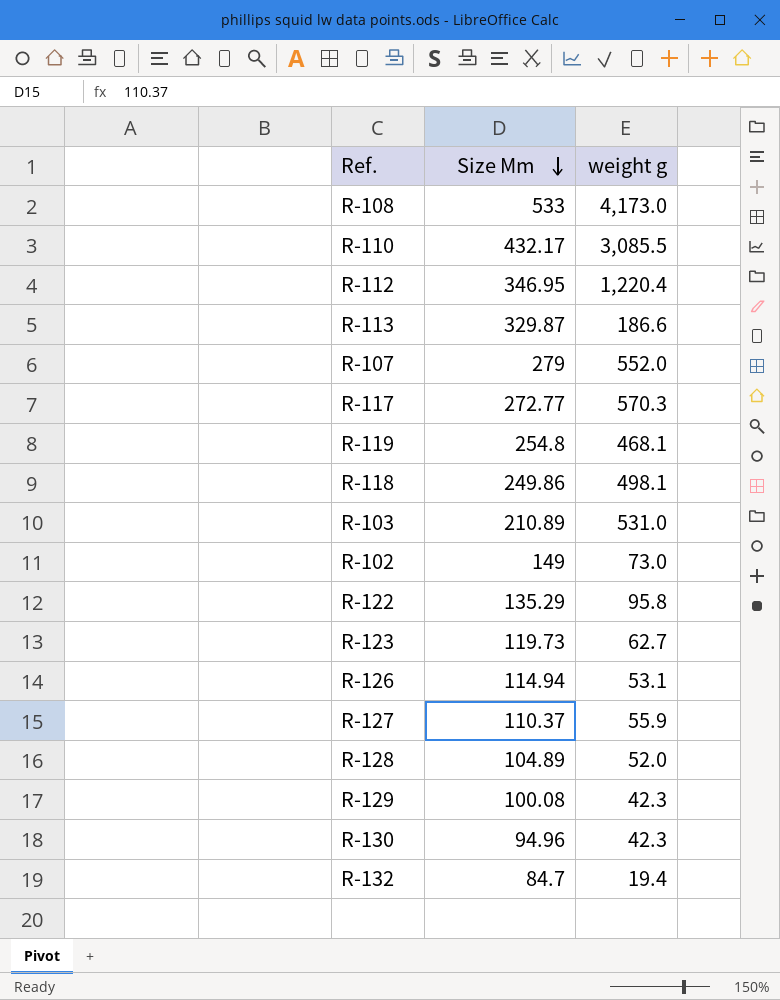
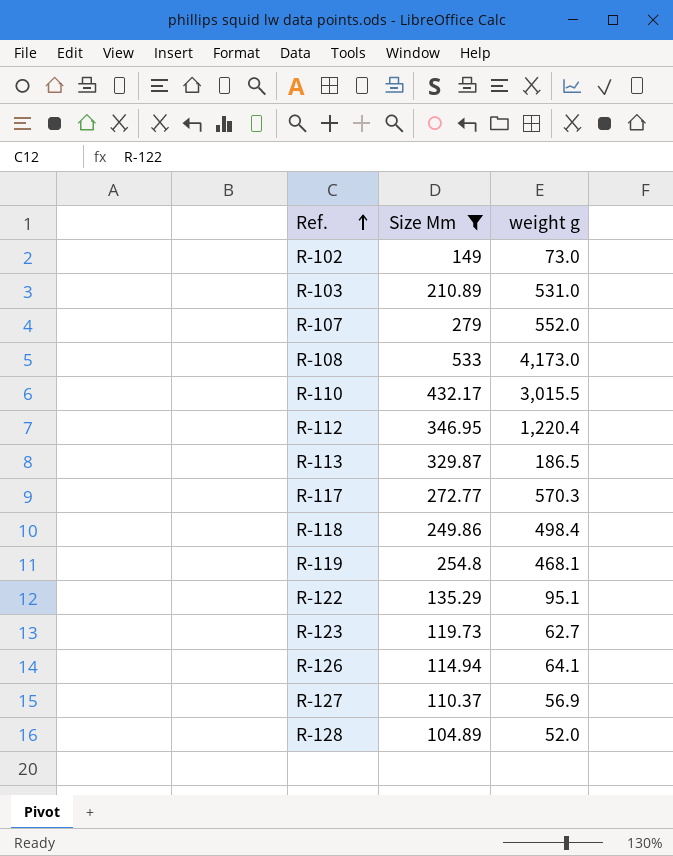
filter: none -> Size Mm >= 104.89
row order: Size Mm descending -> Ref. ascending
R-110 | weight g: 3,085.5 -> 3,015.5
R-113 | weight g: 186.6 -> 186.5
R-118 | weight g: 498.1 -> 498.4
R-122 | weight g: 95.8 -> 95.1
R-126 | weight g: 53.1 -> 64.1
R-127 | weight g: 55.9 -> 56.9

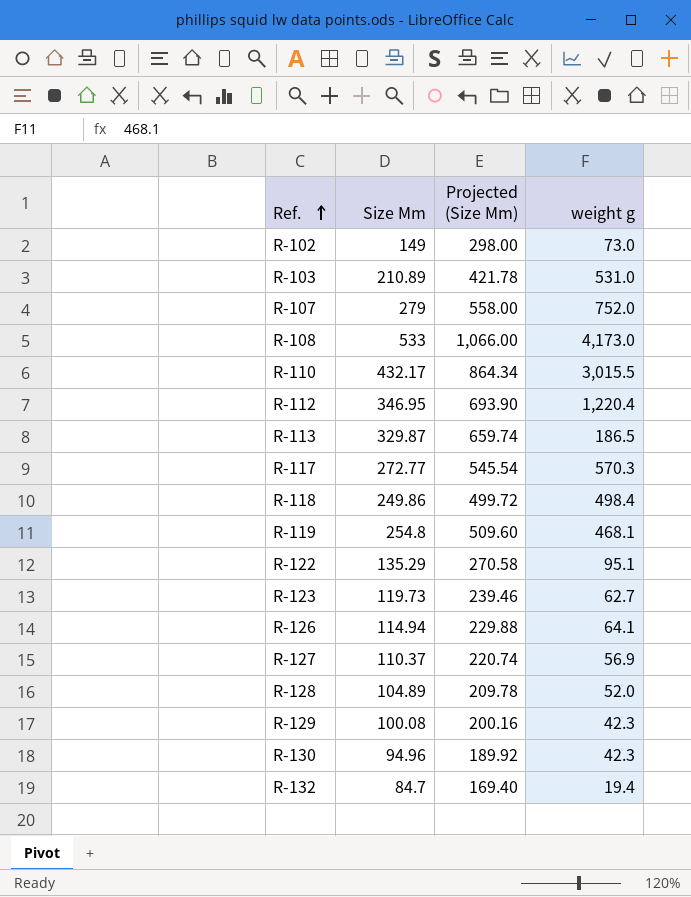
filter: Size Mm >= 104.89 -> none
column Projected (Size Mm) | formula: none -> [Size Mm] * 2
R-107 | weight g: 552.0 -> 752.0

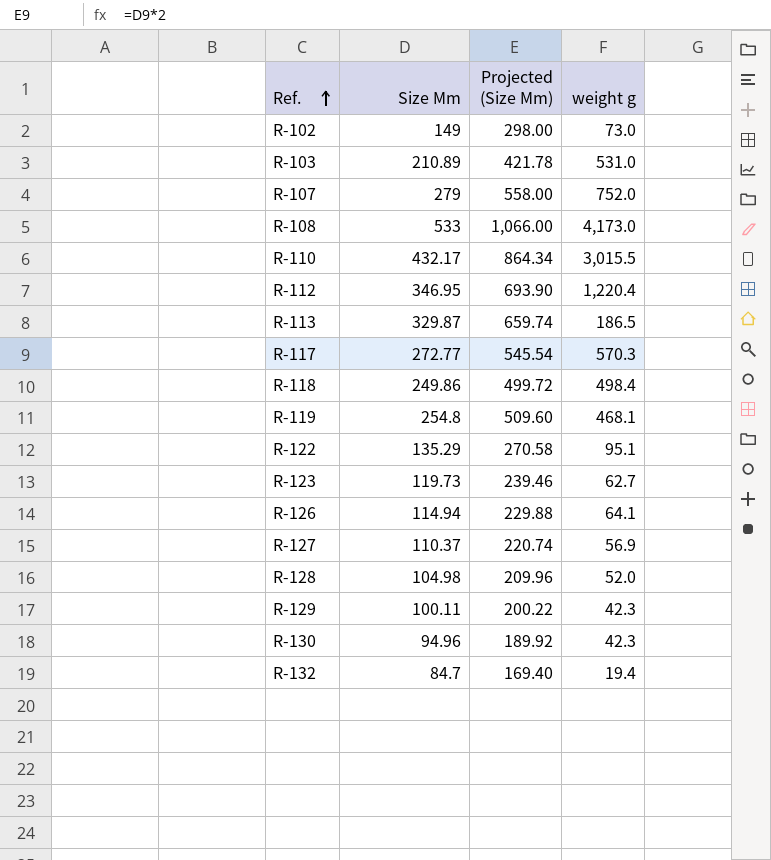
R-128 | Size Mm: 104.89 -> 104.98
R-128 | Projected (Size Mm): 209.78 -> 209.96
R-129 | Size Mm: 100.08 -> 100.11
R-129 | Projected (Size Mm): 200.16 -> 200.22

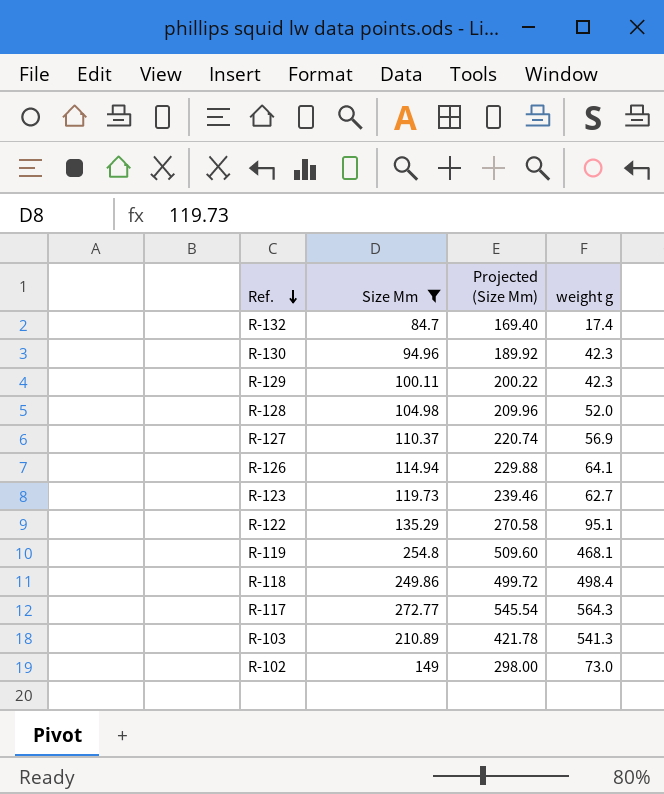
filter: none -> Size Mm <= 272.77
row order: Ref. ascending -> Ref. descending
R-132 | weight g: 19.4 -> 17.4
R-117 | weight g: 570.3 -> 564.3
R-103 | weight g: 531.0 -> 541.3

